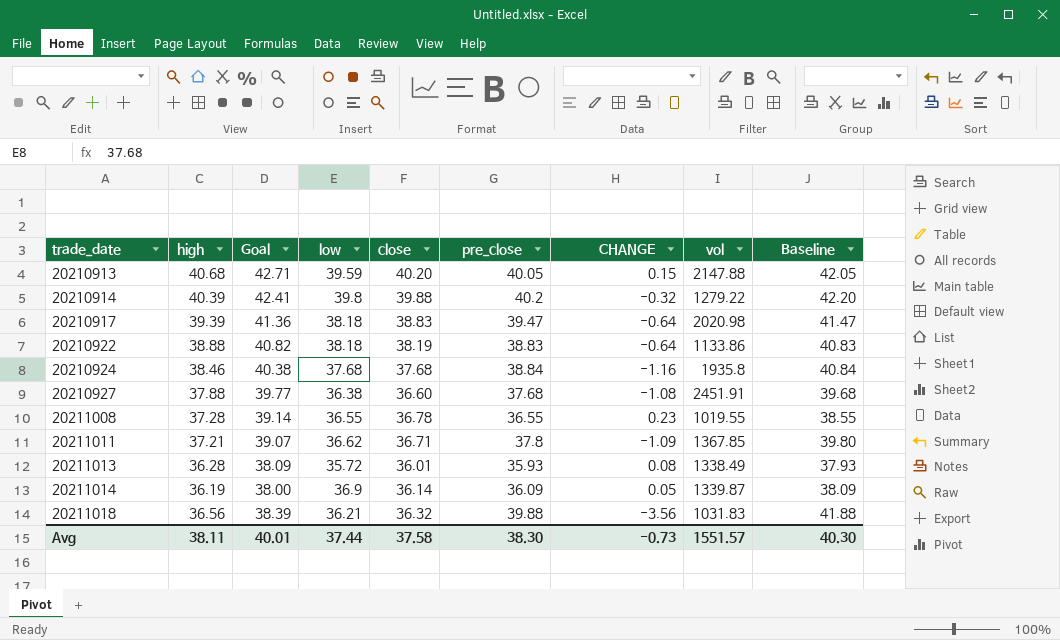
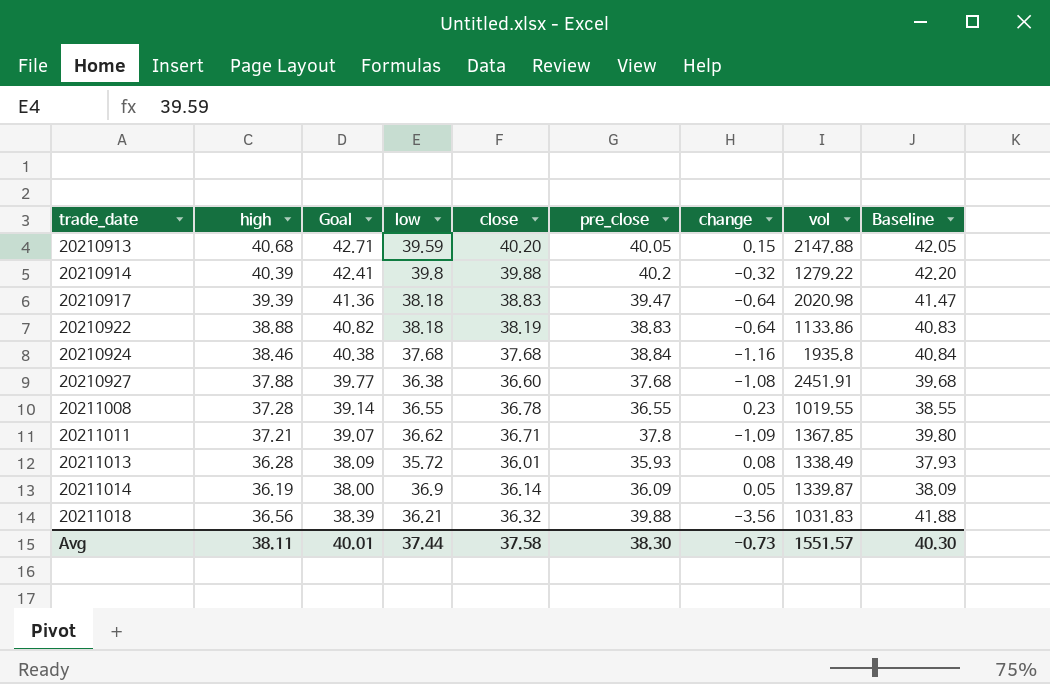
column name: CHANGE -> change

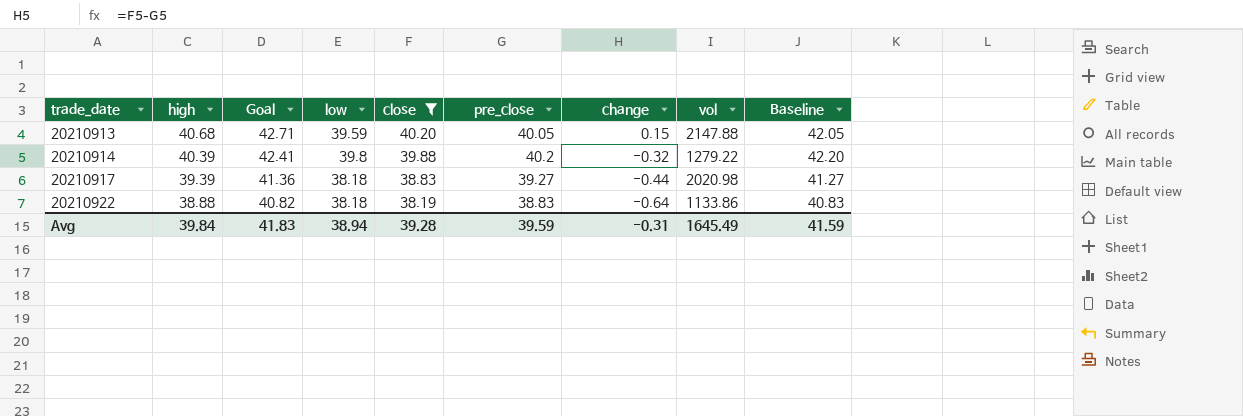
filter: none -> close >= 38.19
20210917 | pre_close: 39.47 -> 39.27
20210917 | change: -0.64 -> -0.44
20210917 | Baseline: 41.47 -> 41.27
Avg | high: 38.11 -> 39.84
Avg | Goal: 40.01 -> 41.83
Avg | low: 37.44 -> 38.94
Avg | close: 37.58 -> 39.28
Avg | pre_close: 38.30 -> 39.59
Avg | change: -0.73 -> -0.31
Avg | vol: 1551.57 -> 1645.49
Avg | Baseline: 40.30 -> 41.59

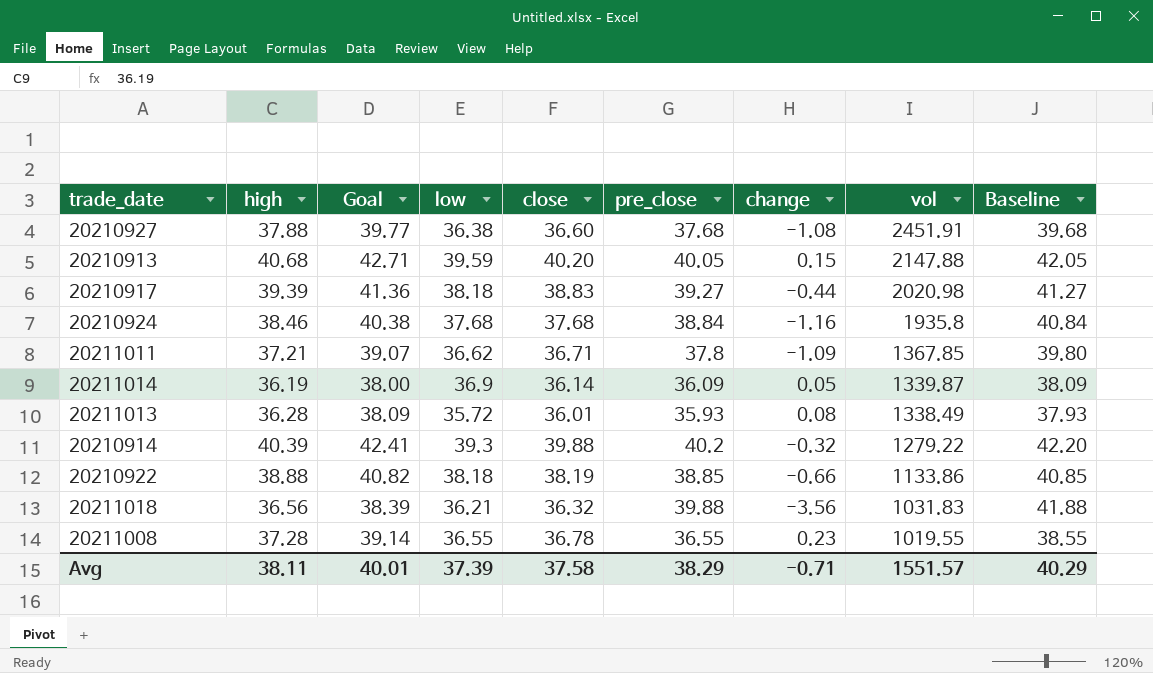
filter: close >= 38.19 -> none
row order: trade_date ascending -> vol descending
20210914 | low: 39.8 -> 39.3
20210922 | pre_close: 38.83 -> 38.85
20210922 | change: -0.64 -> -0.66
20210922 | Baseline: 40.83 -> 40.85
Avg | high: 39.84 -> 38.11
Avg | Goal: 41.83 -> 40.01
Avg | low: 38.94 -> 37.39
Avg | close: 39.28 -> 37.58
Avg | pre_close: 39.59 -> 38.29
Avg | change: -0.31 -> -0.71
Avg | vol: 1645.49 -> 1551.57
Avg | Baseline: 41.59 -> 40.29

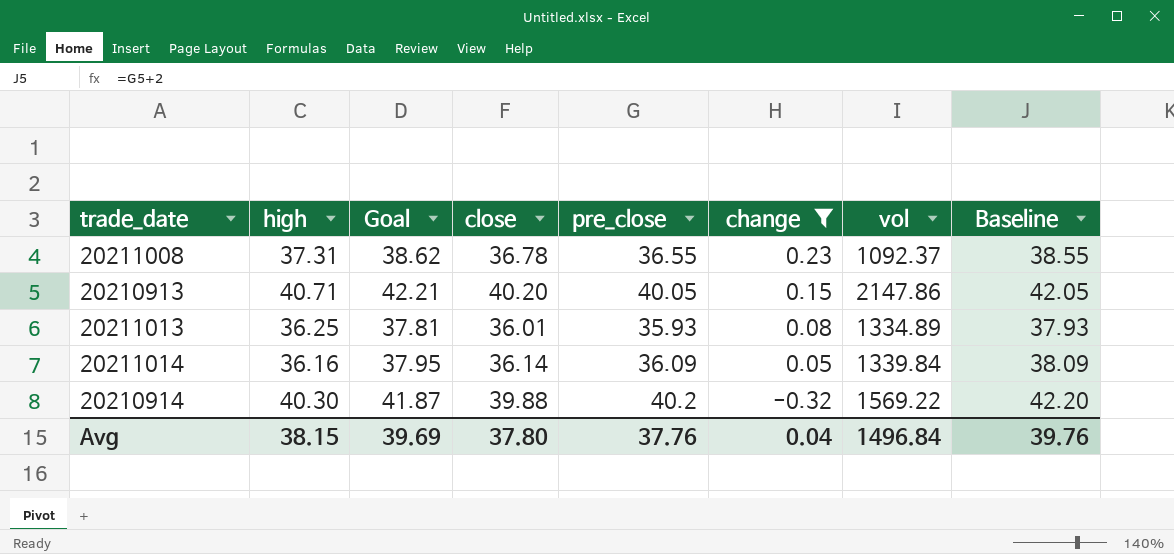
filter: none -> change >= -0.32
row order: vol descending -> change descending
column low | position: 4 -> none
column Goal | formula: [high] * 1.05 -> [close] * 1.05
20211008 | high: 37.28 -> 37.31
20211008 | vol: 1019.55 -> 1092.37
20210913 | high: 40.68 -> 40.71
20210913 | vol: 2147.88 -> 2147.86
20211013 | high: 36.28 -> 36.25
20211013 | vol: 1338.49 -> 1334.89
20211014 | high: 36.19 -> 36.16
20211014 | vol: 1339.87 -> 1339.84
20210914 | high: 40.39 -> 40.30
20210914 | vol: 1279.22 -> 1569.22
Avg | high: 38.11 -> 38.15
Avg | Goal: 40.01 -> 39.69
Avg | close: 37.58 -> 37.80
Avg | pre_close: 38.29 -> 37.76
Avg | change: -0.71 -> 0.04
Avg | vol: 1551.57 -> 1496.84
Avg | Baseline: 40.29 -> 39.76

